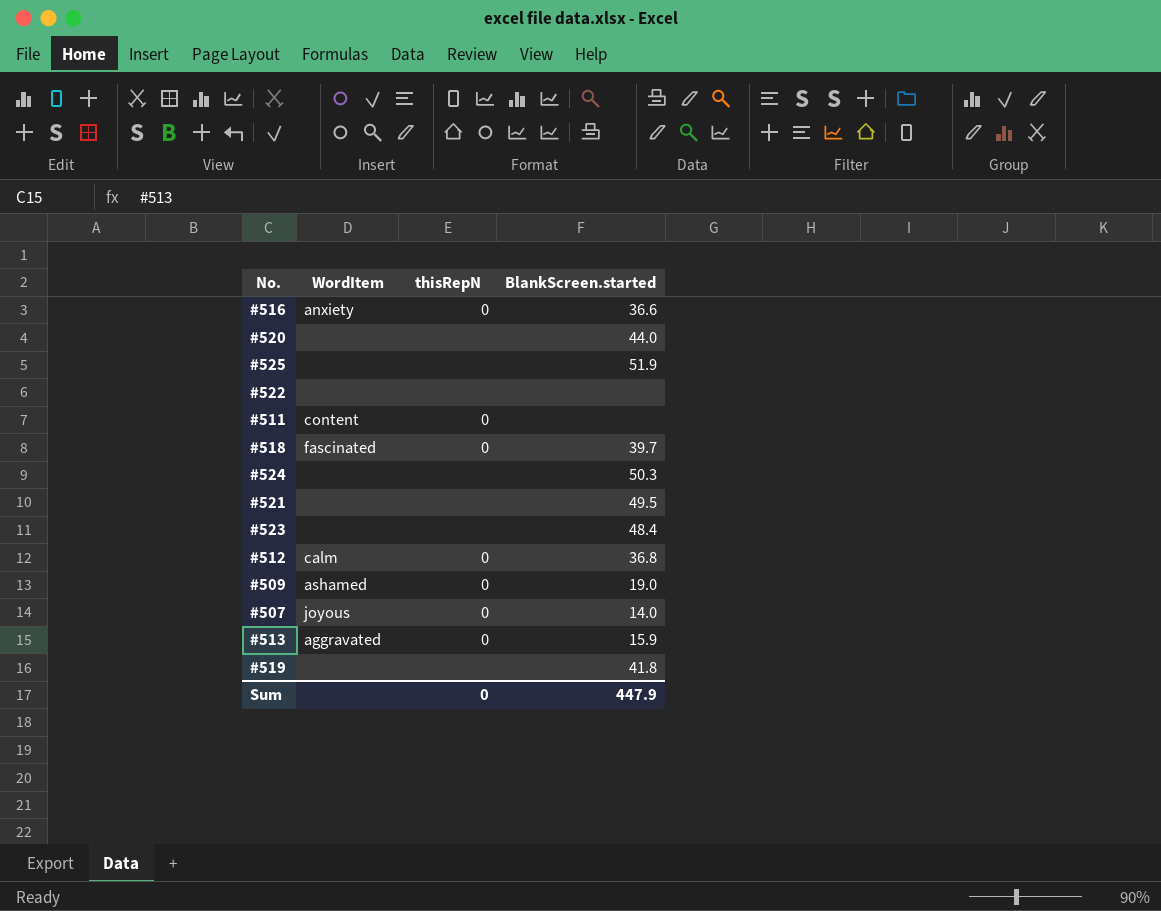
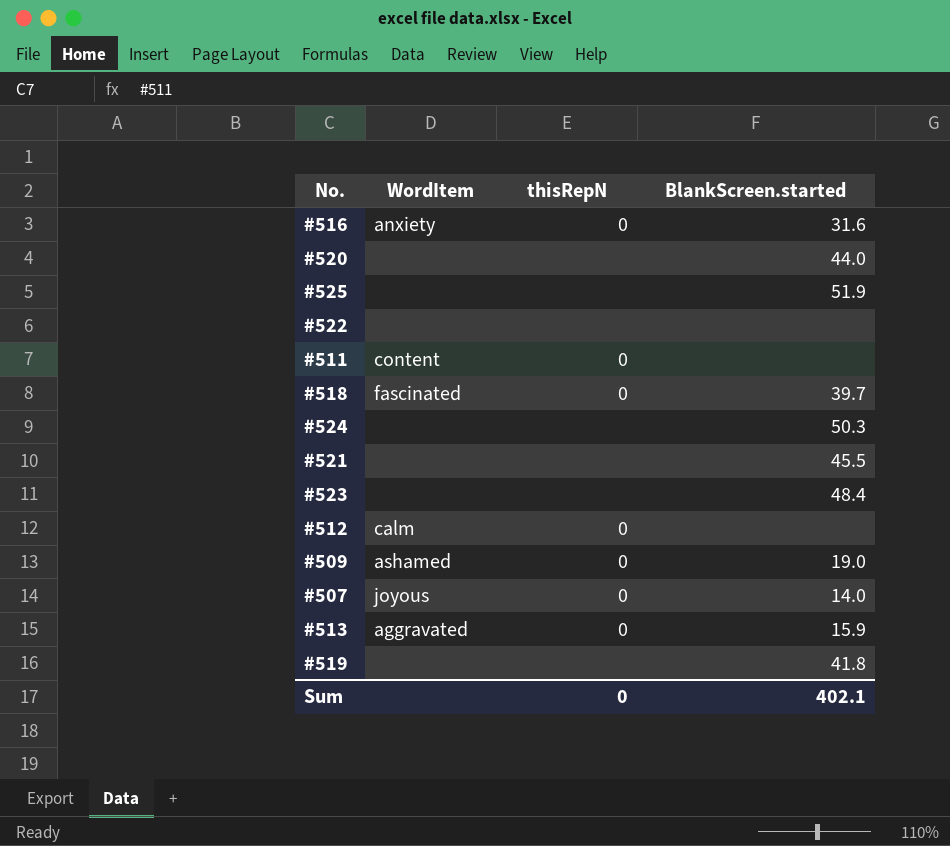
#516 | BlankScreen.started: 36.6 -> 31.6
#521 | BlankScreen.started: 49.5 -> 45.5
#512 | BlankScreen.started: 36.8 -> none
Sum | BlankScreen.started: 447.9 -> 402.1

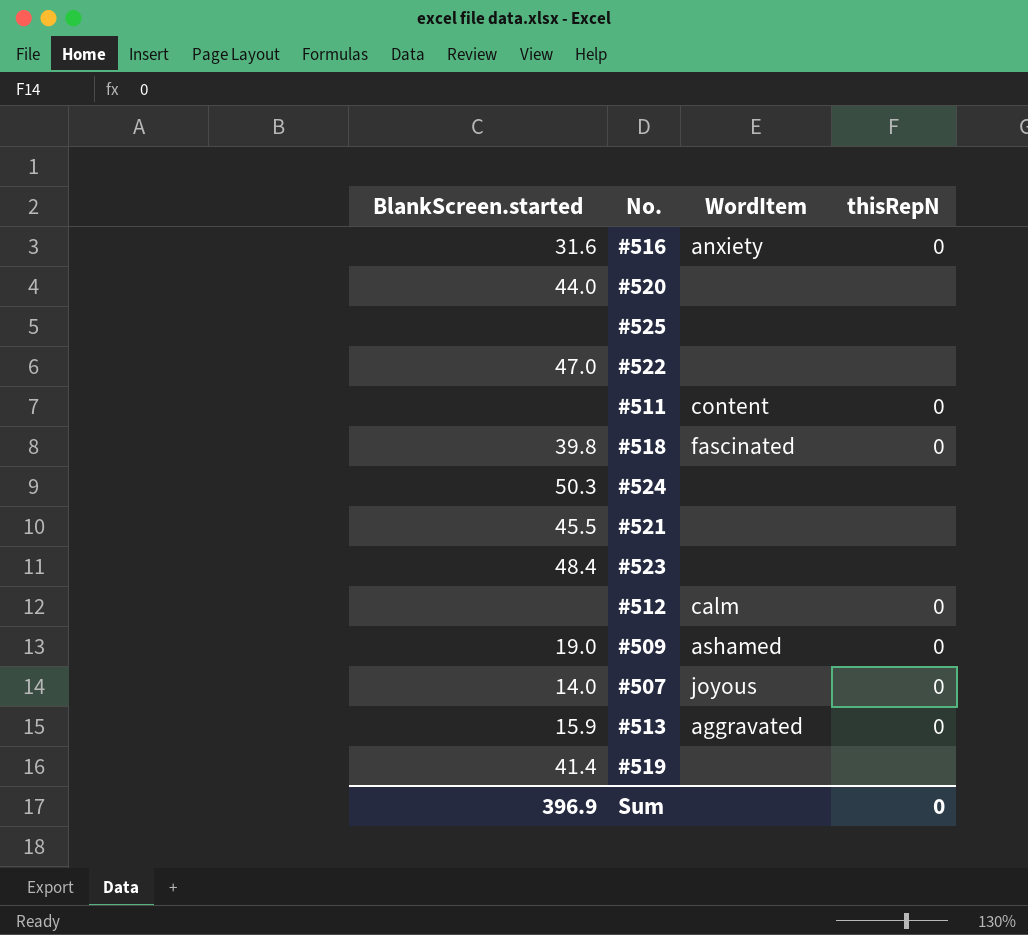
column BlankScreen.started | position: 4 -> 1
#525 | BlankScreen.started: 51.9 -> none
#522 | BlankScreen.started: none -> 47.0
#518 | BlankScreen.started: 39.7 -> 39.8
#519 | BlankScreen.started: 41.8 -> 41.4
Sum | BlankScreen.started: 402.1 -> 396.9

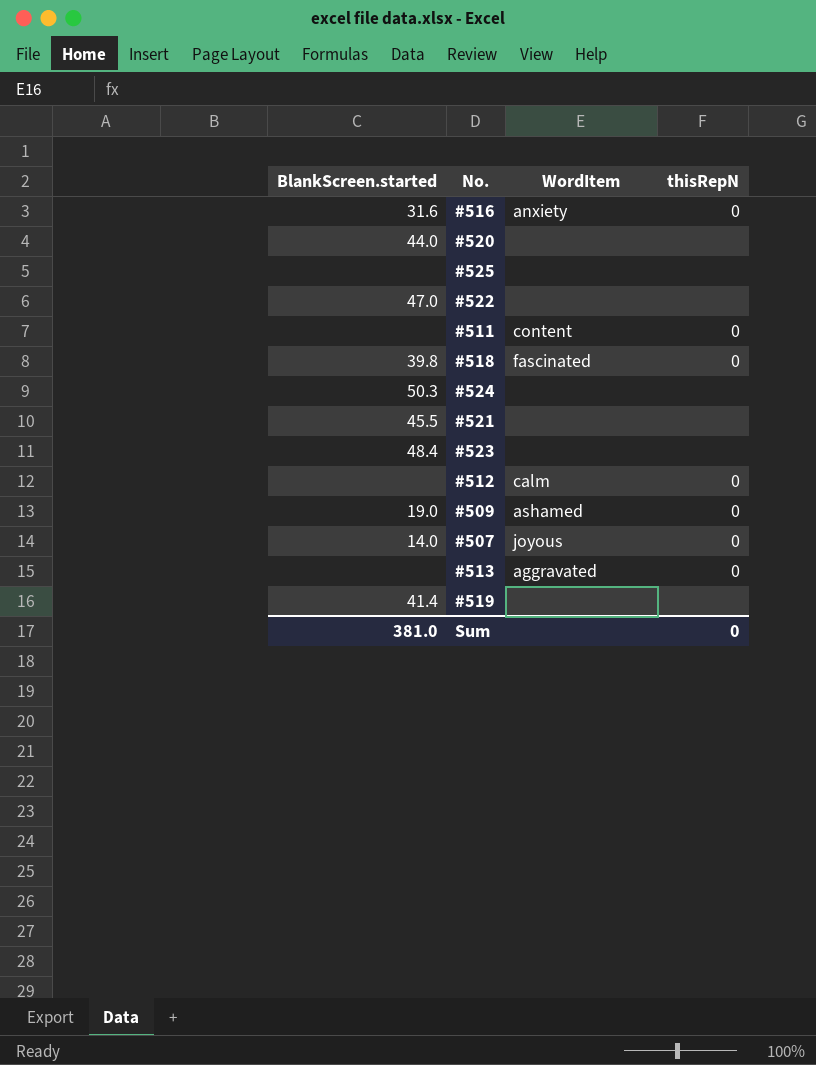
#513 | BlankScreen.started: 15.9 -> none
Sum | BlankScreen.started: 396.9 -> 381.0

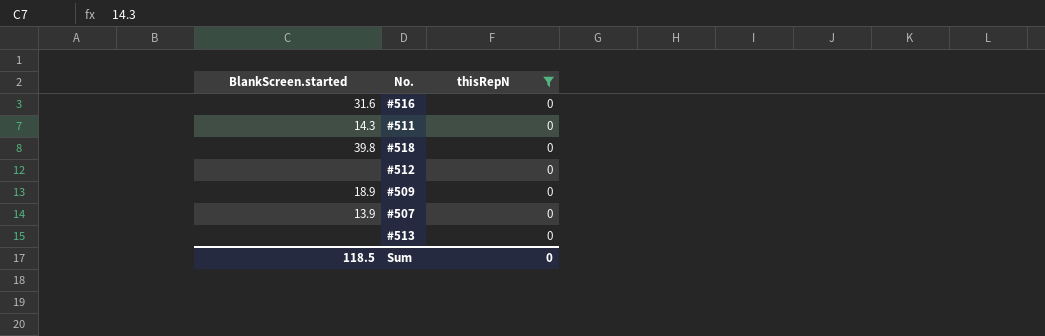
filter: none -> thisRepN = 0
column WordItem | position: 3 -> none
#511 | BlankScreen.started: none -> 14.3
#509 | BlankScreen.started: 19.0 -> 18.9
#507 | BlankScreen.started: 14.0 -> 13.9
Sum | BlankScreen.started: 381.0 -> 118.5

